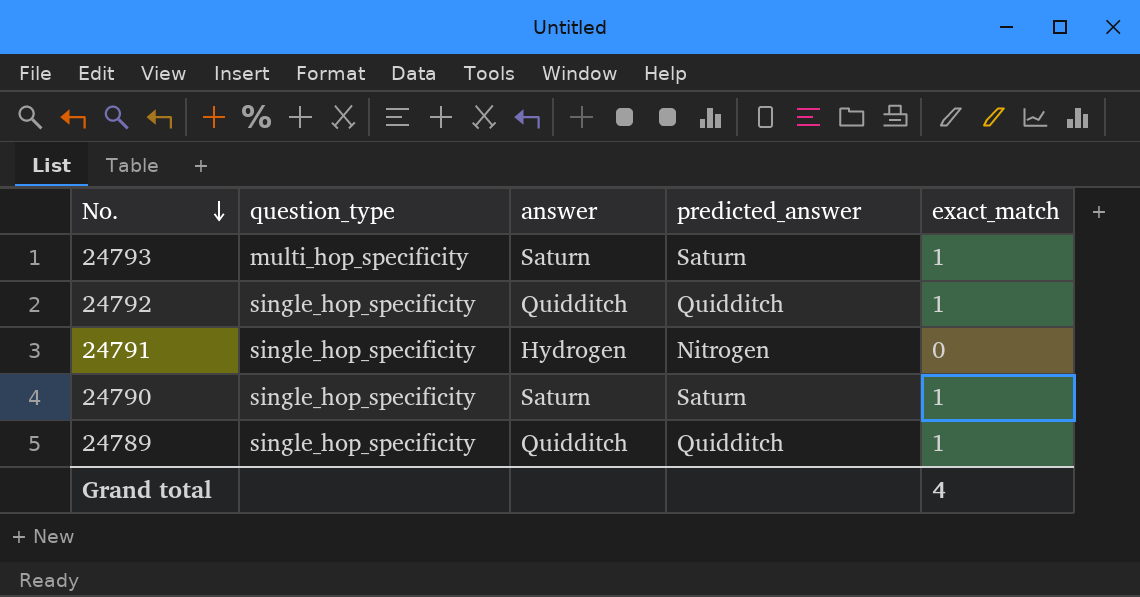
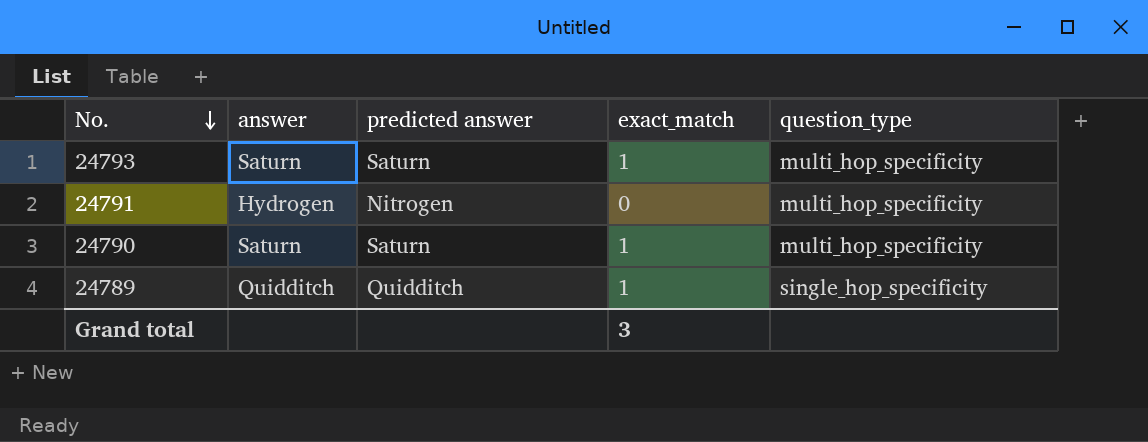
column name: predicted_answer -> predicted answer
column question_type | position: 2 -> 5
row 24792: single_hop_specificity | Quidditch | Quidditch | 1 -> none
24791 | question_type: single_hop_specificity -> multi_hop_specificity
24790 | question_type: single_hop_specificity -> multi_hop_specificity
Grand total | exact_match: 4 -> 3

